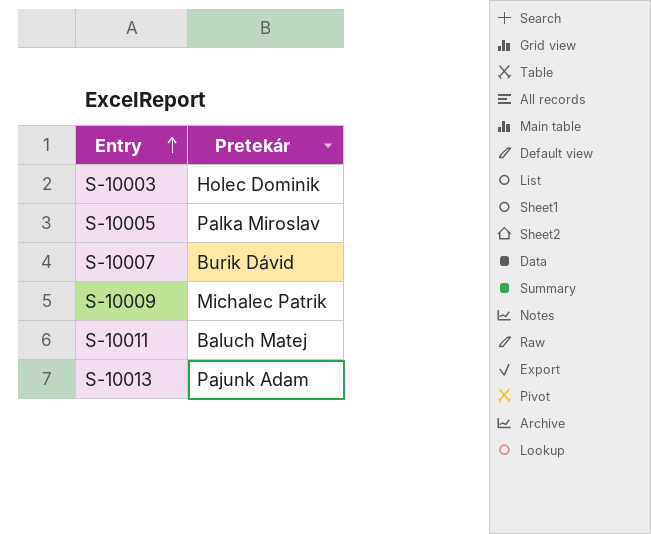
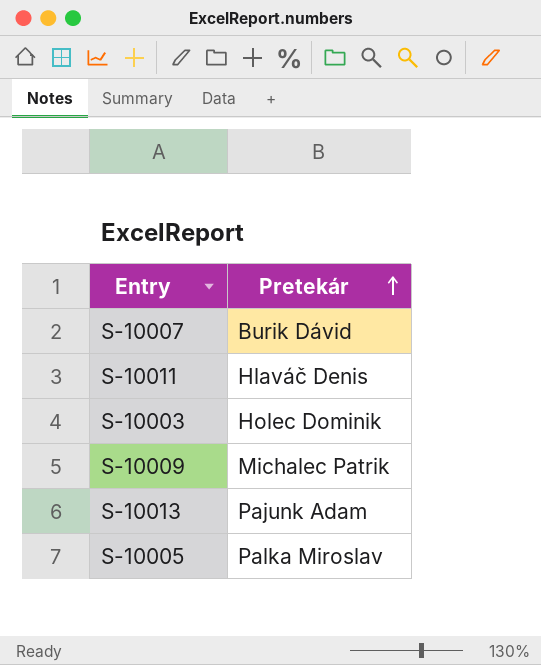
row order: Entry ascending -> Pretekár ascending
S-10011 | Pretekár: Baluch Matej -> Hlaváč Denis

